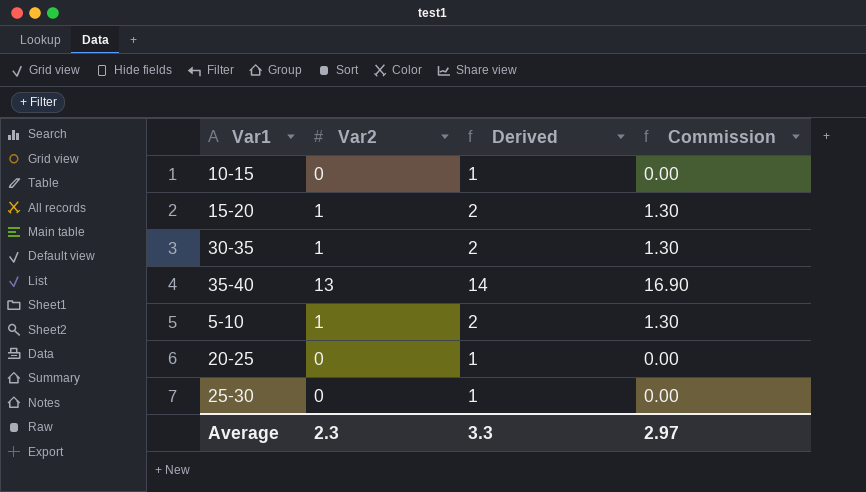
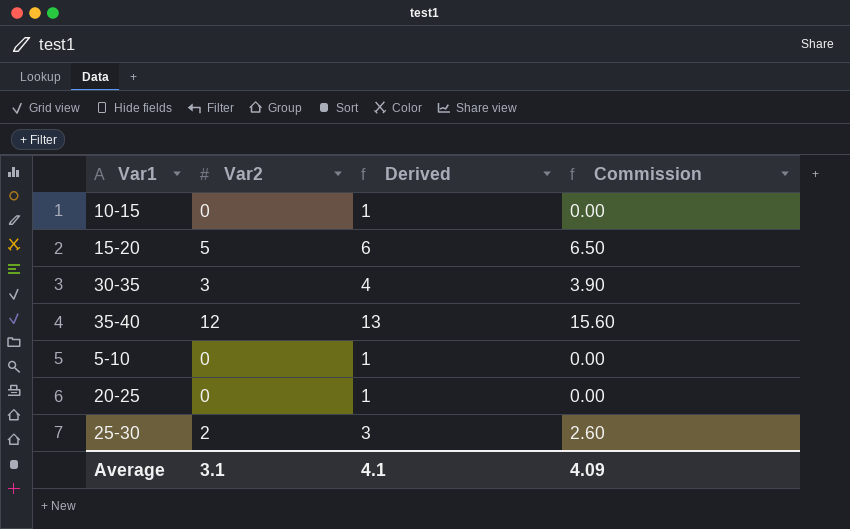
15-20 | Var2: 1 -> 5
15-20 | Derived: 2 -> 6
15-20 | Commission: 1.30 -> 6.50
30-35 | Var2: 1 -> 3
30-35 | Derived: 2 -> 4
30-35 | Commission: 1.30 -> 3.90
35-40 | Var2: 13 -> 12
35-40 | Derived: 14 -> 13
35-40 | Commission: 16.90 -> 15.60
5-10 | Var2: 1 -> 0
5-10 | Derived: 2 -> 1
5-10 | Commission: 1.30 -> 0.00
25-30 | Var2: 0 -> 2
25-30 | Derived: 1 -> 3
25-30 | Commission: 0.00 -> 2.60
Average | Var2: 2.3 -> 3.1
Average | Derived: 3.3 -> 4.1
Average | Commission: 2.97 -> 4.09

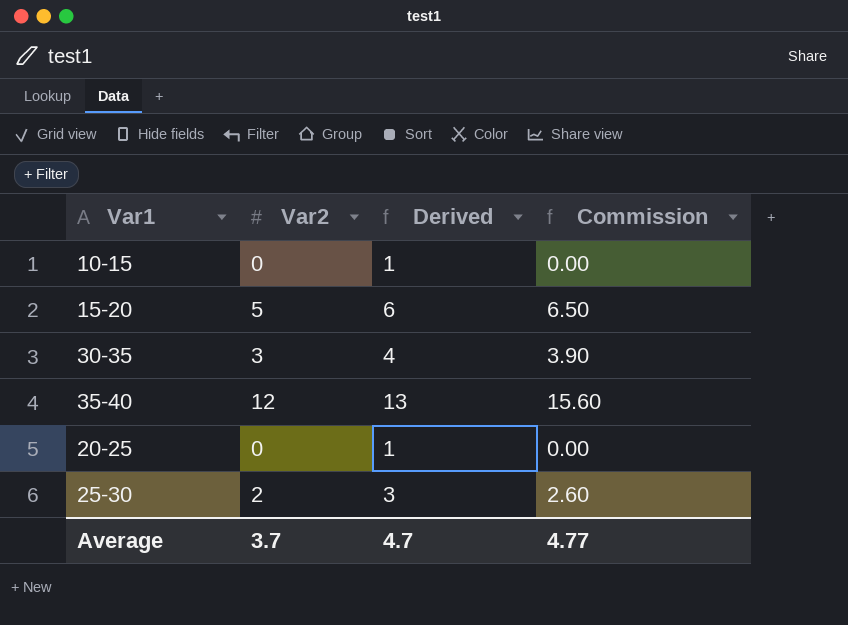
row 5-10: 0 | 1 | 0.00 -> none
Average | Var2: 3.1 -> 3.7
Average | Derived: 4.1 -> 4.7
Average | Commission: 4.09 -> 4.77

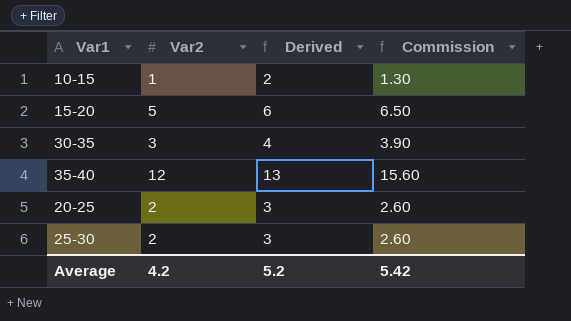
10-15 | Var2: 0 -> 1
10-15 | Derived: 1 -> 2
10-15 | Commission: 0.00 -> 1.30
20-25 | Var2: 0 -> 2
20-25 | Derived: 1 -> 3
20-25 | Commission: 0.00 -> 2.60
Average | Var2: 3.7 -> 4.2
Average | Derived: 4.7 -> 5.2
Average | Commission: 4.77 -> 5.42

